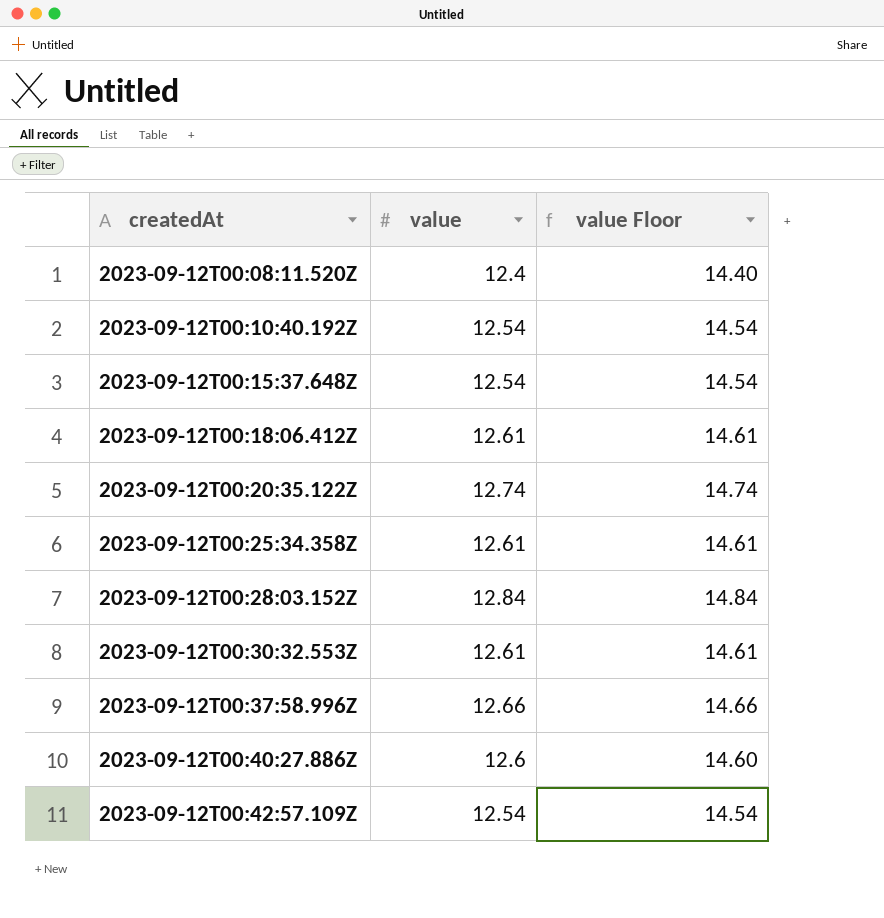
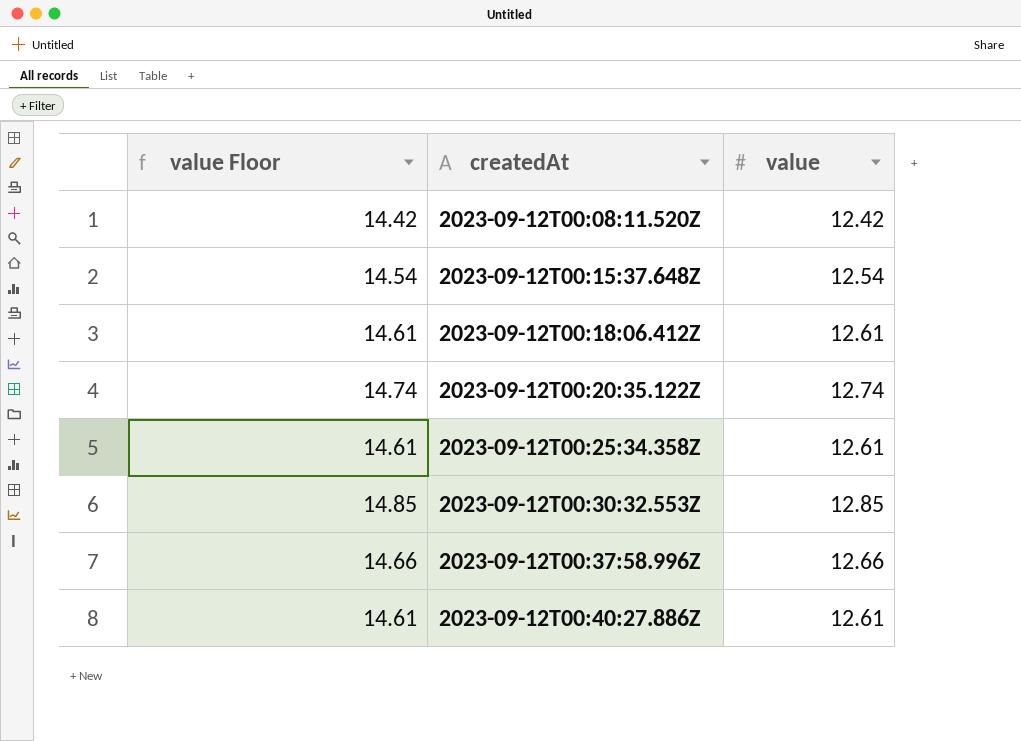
column value Floor | position: 3 -> 1
row 2023-09-12T00:10:40.192Z: 12.54 | 14.54 -> none
row 2023-09-12T00:28:03.152Z: 12.84 | 14.84 -> none
row 2023-09-12T00:42:57.109Z: 12.54 | 14.54 -> none
2023-09-12T00:08:11.520Z | value Floor: 14.40 -> 14.42
2023-09-12T00:08:11.520Z | value: 12.4 -> 12.42
2023-09-12T00:30:32.553Z | value Floor: 14.61 -> 14.85
2023-09-12T00:30:32.553Z | value: 12.61 -> 12.85
2023-09-12T00:40:27.886Z | value Floor: 14.60 -> 14.61
2023-09-12T00:40:27.886Z | value: 12.6 -> 12.61

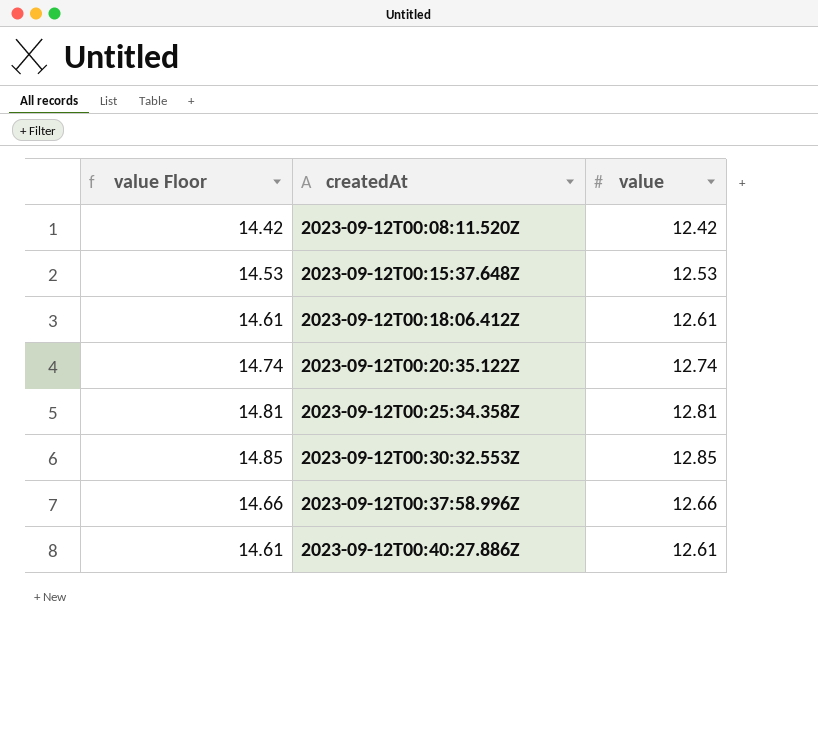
2023-09-12T00:15:37.648Z | value Floor: 14.54 -> 14.53
2023-09-12T00:15:37.648Z | value: 12.54 -> 12.53
2023-09-12T00:25:34.358Z | value Floor: 14.61 -> 14.81
2023-09-12T00:25:34.358Z | value: 12.61 -> 12.81

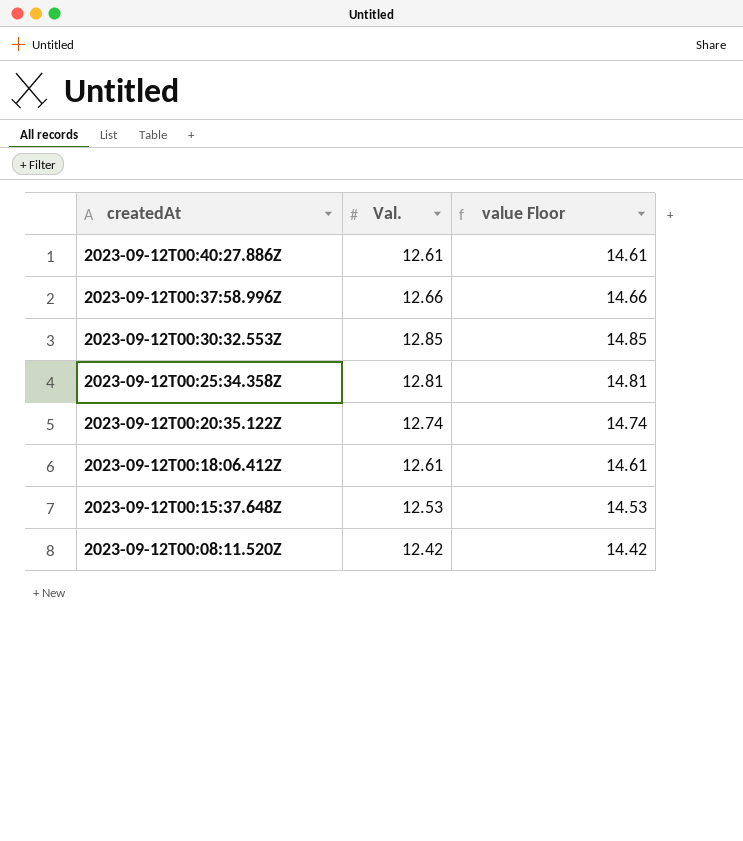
row order: createdAt ascending -> createdAt descending
column name: value -> Val.
column value Floor | position: 1 -> 3

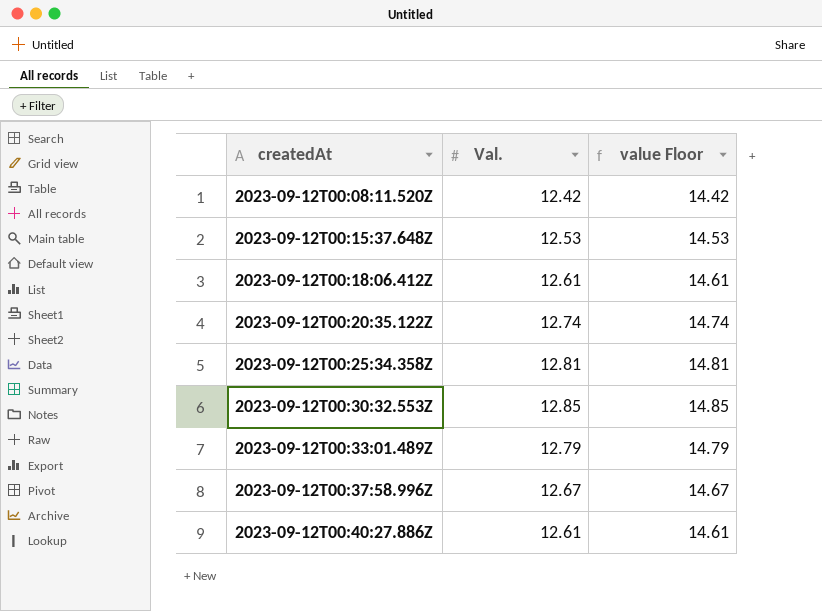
row order: createdAt descending -> createdAt ascending
row 2023-09-12T00:33:01.489Z: none -> 12.79 | 14.79
2023-09-12T00:37:58.996Z | Val.: 12.66 -> 12.67
2023-09-12T00:37:58.996Z | value Floor: 14.66 -> 14.67

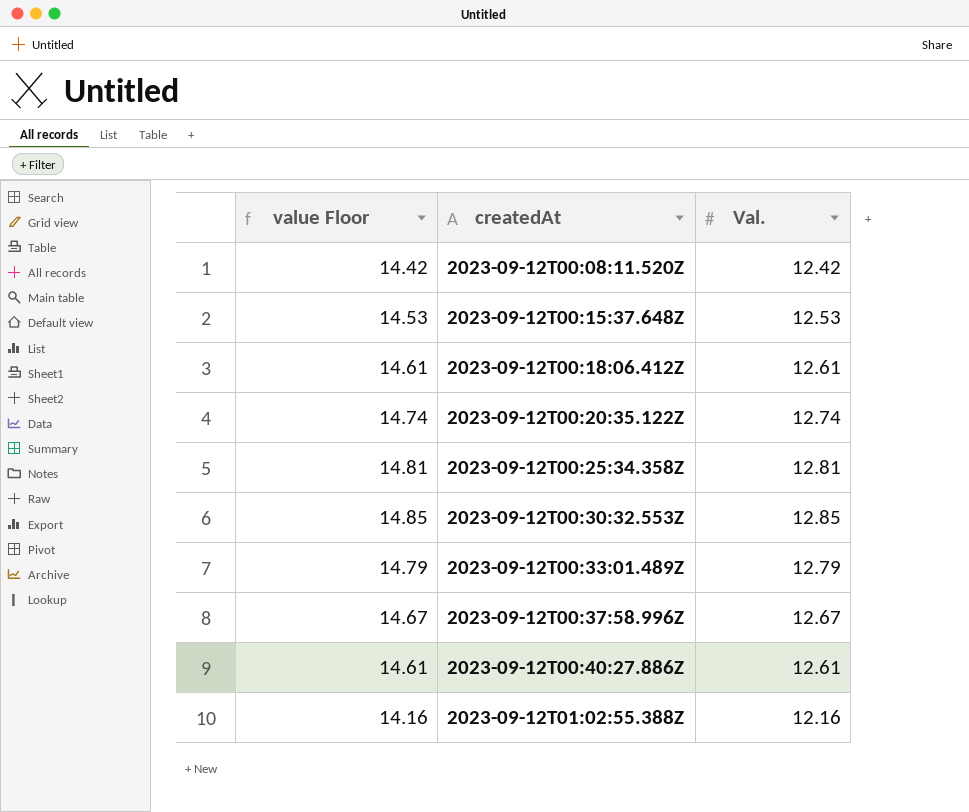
column value Floor | position: 3 -> 1
row 2023-09-12T01:02:55.388Z: none -> 14.16 | 12.16

